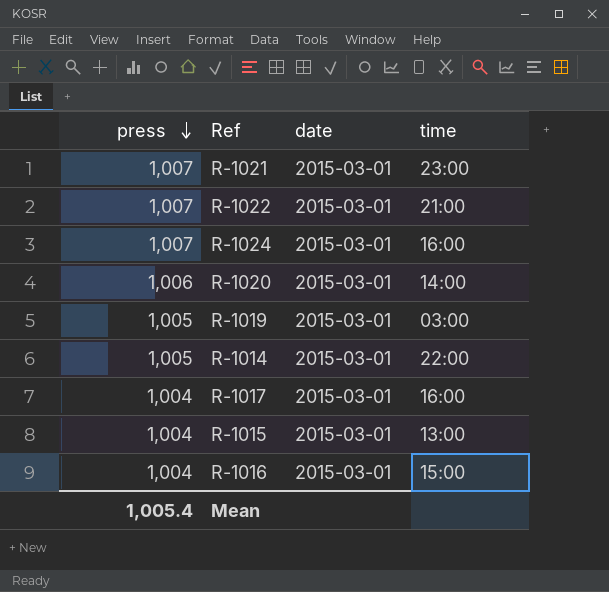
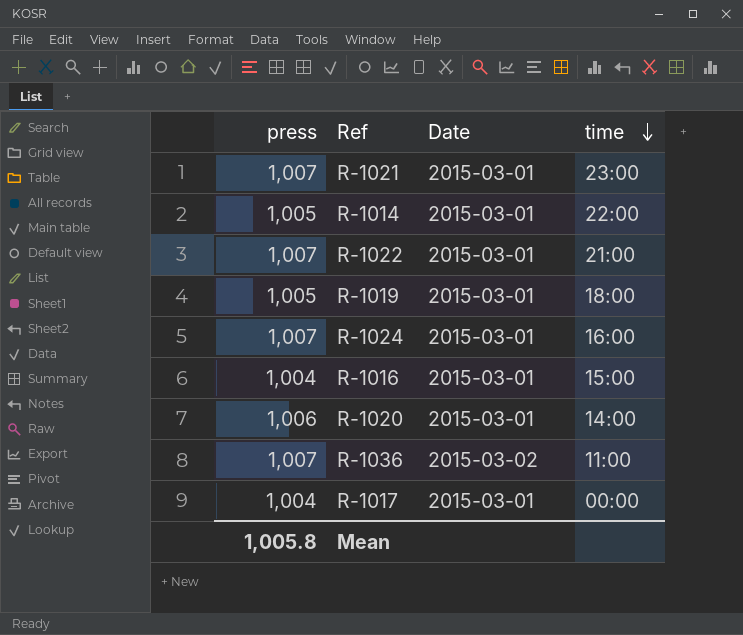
row order: press descending -> time descending
column name: date -> Date
row R-1015: 1,004 | 2015-03-01 | 13:00 -> none
R-1019 | time: 03:00 -> 18:00
row R-1036: none -> 1,007 | 2015-03-02 | 11:00
R-1017 | time: 16:00 -> 00:00
Mean | press: 1,005.4 -> 1,005.8

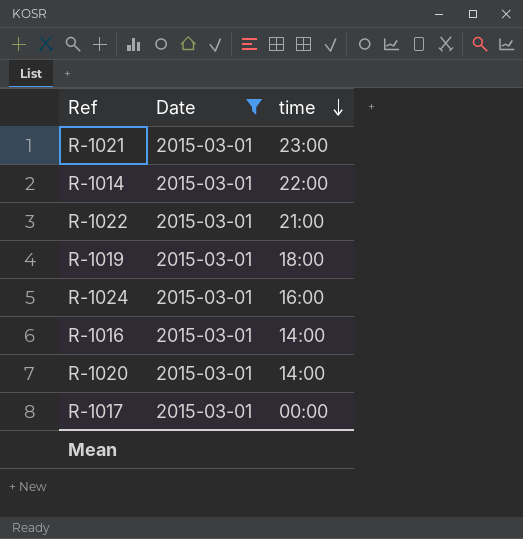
filter: none -> Date = 2015-03-01
column press | position: 1 -> none
R-1016 | time: 15:00 -> 14:00

